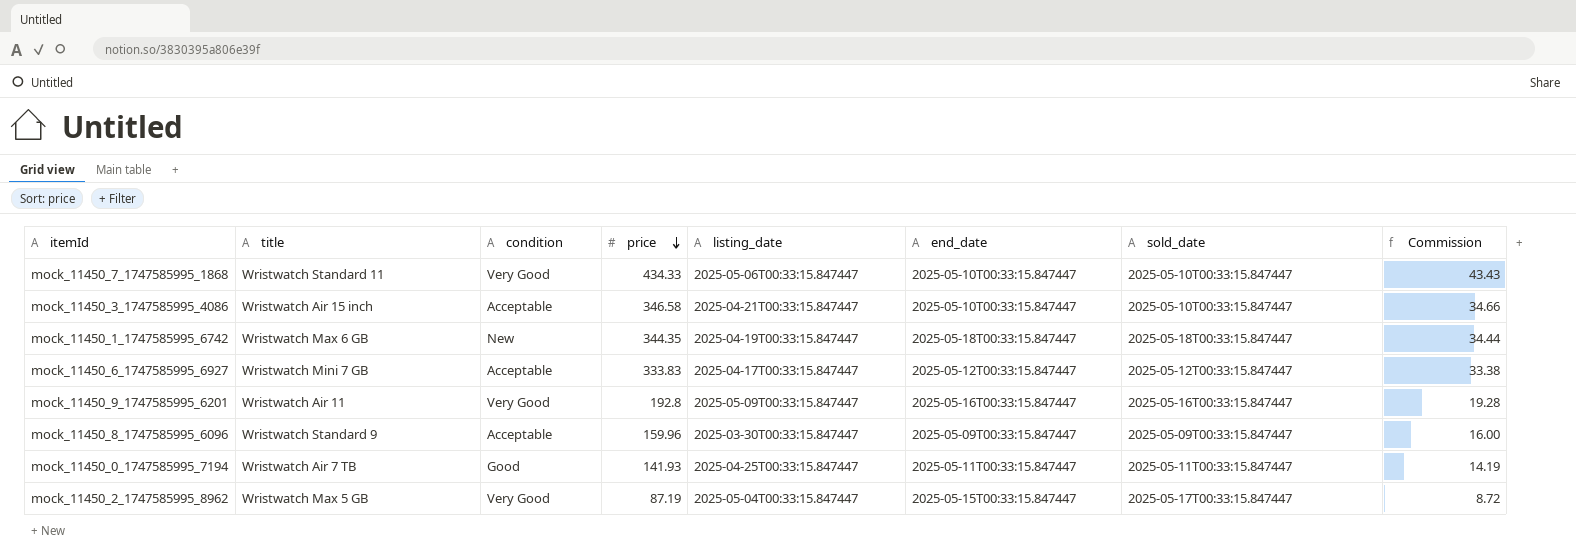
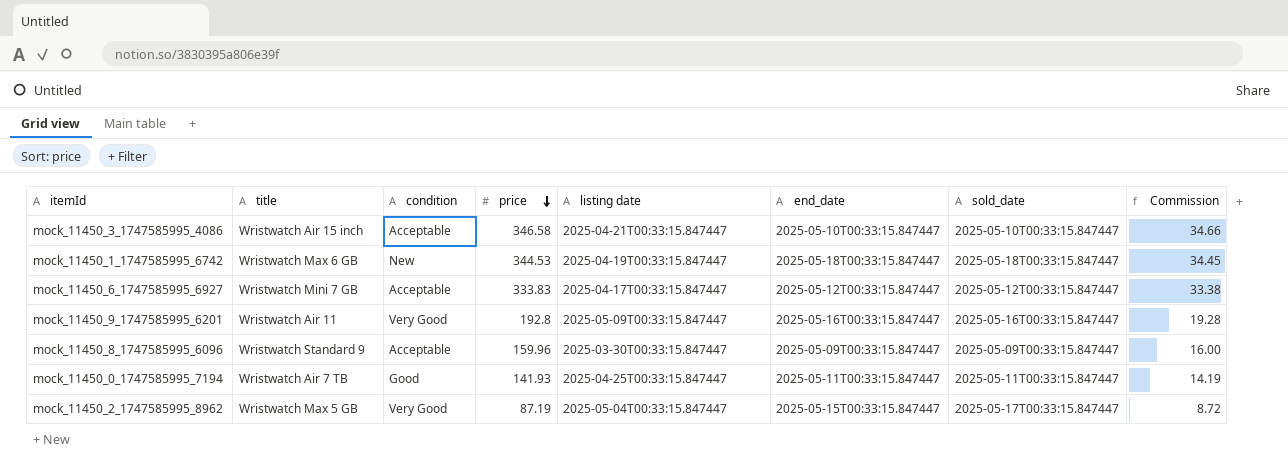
column name: listing_date -> listing date
row mock_11450_7_1747585995_1868: Wristwatch Standard 11 | Very Good | 434.33 | 2025-05-06T00:33:15.847447 | 2025-05-10T00:33:15.847447 | 2025-05-10T00:33:15.847447 | 43.43 -> none
mock_11450_1_1747585995_6742 | price: 344.35 -> 344.53
mock_11450_1_1747585995_6742 | Commission: 34.44 -> 34.45

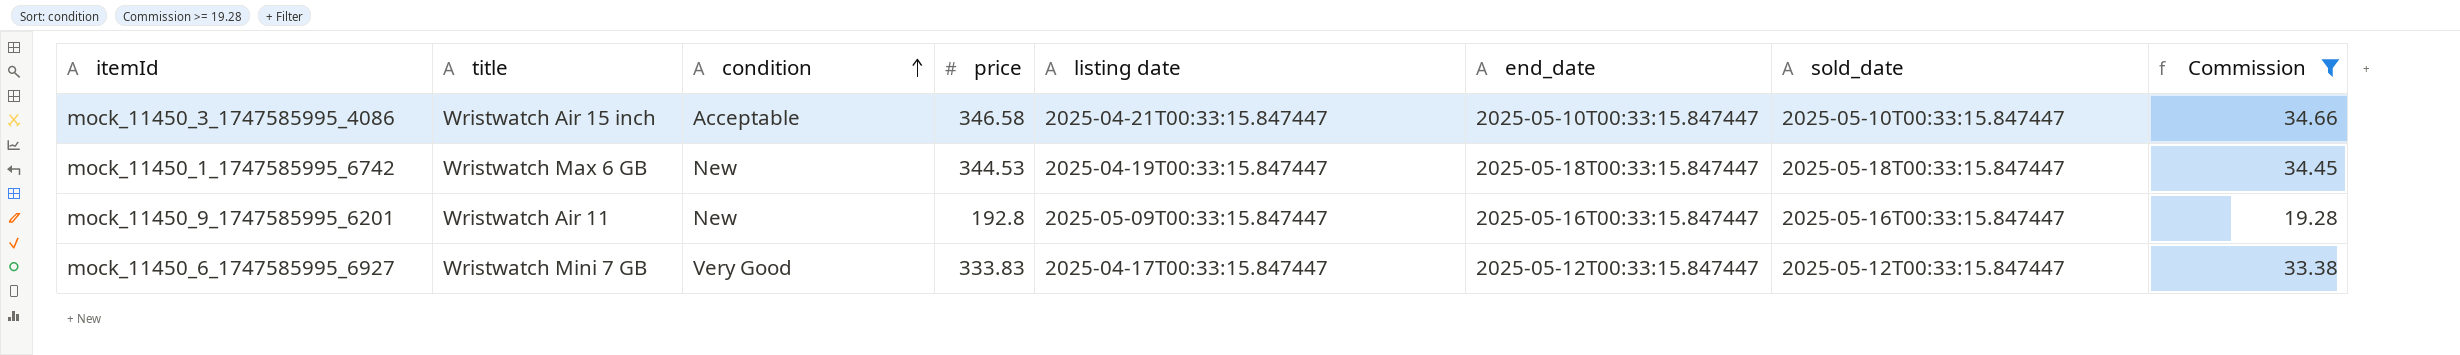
filter: none -> Commission >= 19.28
row order: price descending -> condition ascending
mock_11450_9_1747585995_6201 | condition: Very Good -> New
mock_11450_6_1747585995_6927 | condition: Acceptable -> Very Good

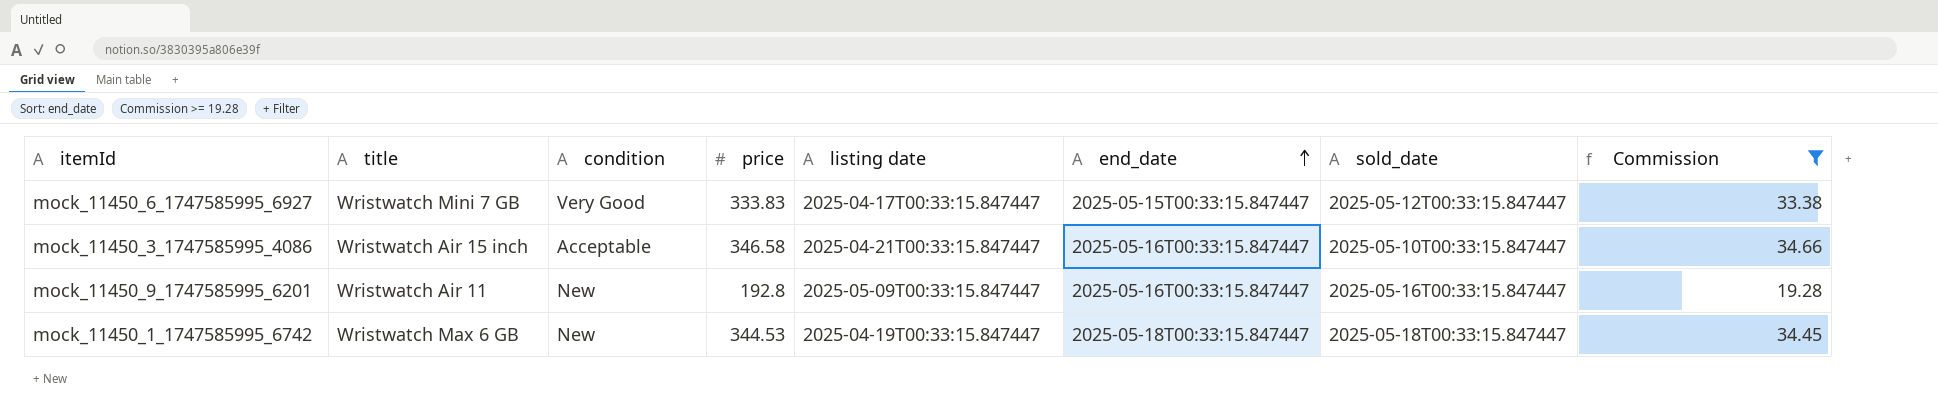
row order: condition ascending -> end_date ascending
mock_11450_6_1747585995_6927 | end_date: 2025-05-12T00:33:15.847447 -> 2025-05-15T00:33:15.847447
mock_11450_3_1747585995_4086 | end_date: 2025-05-10T00:33:15.847447 -> 2025-05-16T00:33:15.847447

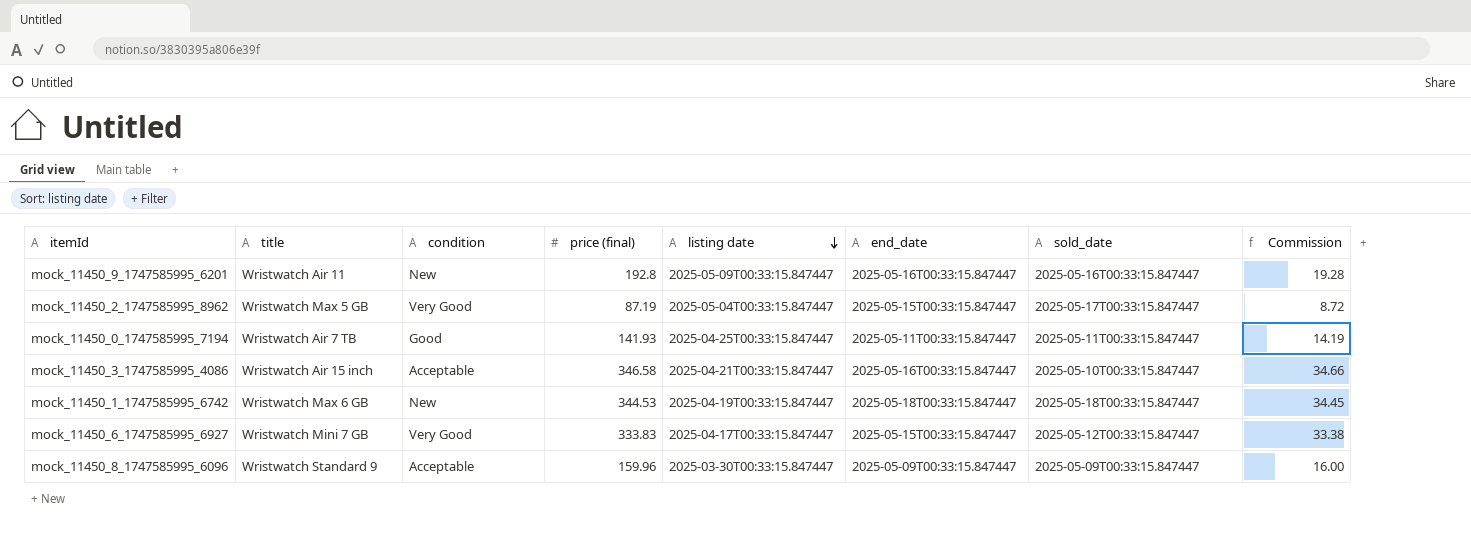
filter: Commission >= 19.28 -> none
row order: end_date ascending -> listing date descending
column name: price -> price (final)

